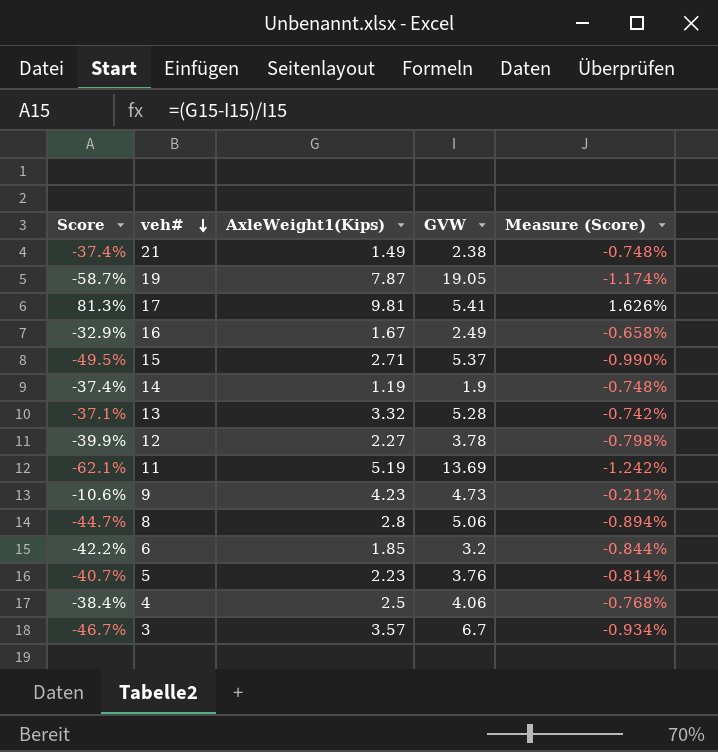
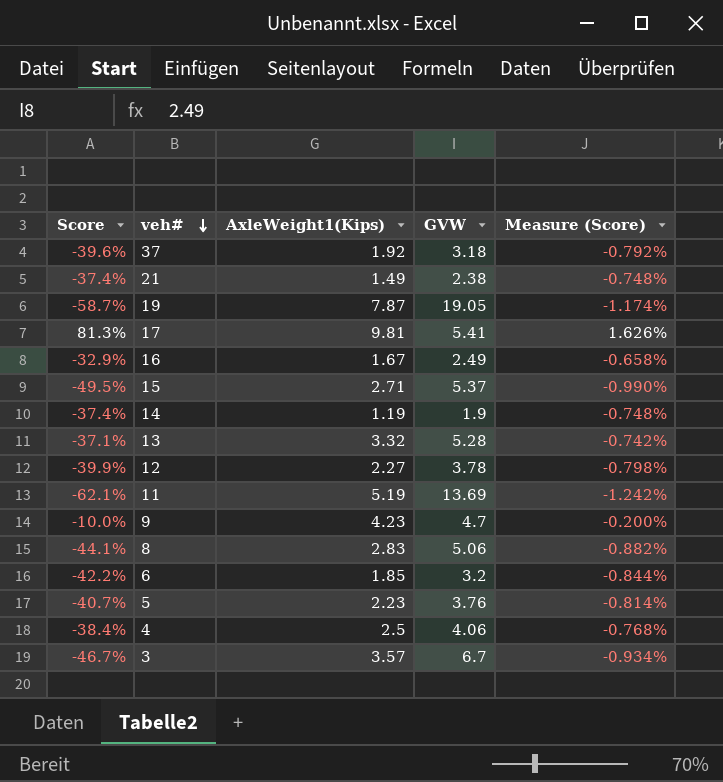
row 37: none -> -39.6% | 1.92 | 3.18 | -0.792%
9 | Score: -10.6% -> -10.0%
9 | GVW: 4.73 -> 4.7
9 | Measure (Score): -0.212% -> -0.200%
8 | Score: -44.7% -> -44.1%
8 | AxleWeight1(Kips): 2.8 -> 2.83
8 | Measure (Score): -0.894% -> -0.882%

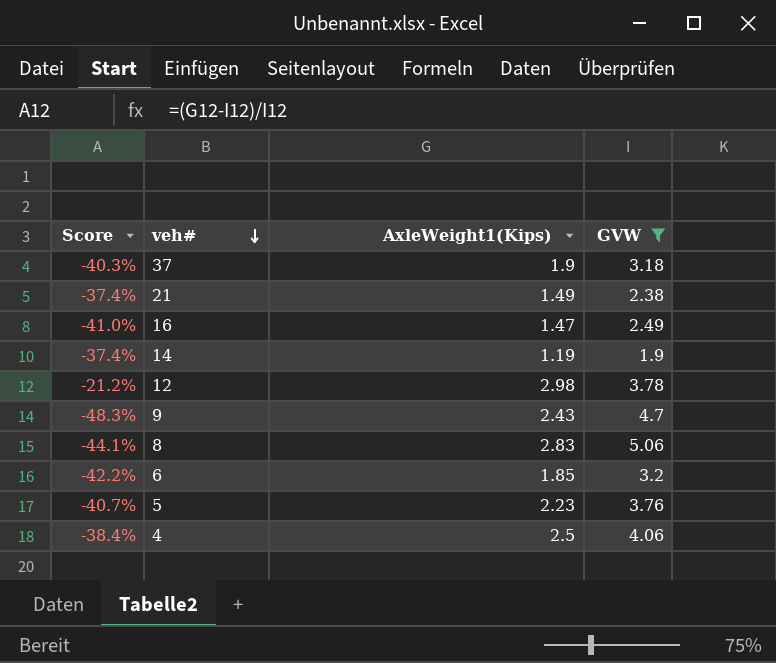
filter: none -> GVW <= 5.06
column Measure (Score) | formula: [Score] * 0.02 -> none
37 | Score: -39.6% -> -40.3%
37 | AxleWeight1(Kips): 1.92 -> 1.9
16 | Score: -32.9% -> -41.0%
16 | AxleWeight1(Kips): 1.67 -> 1.47
12 | Score: -39.9% -> -21.2%
12 | AxleWeight1(Kips): 2.27 -> 2.98
9 | Score: -10.0% -> -48.3%
9 | AxleWeight1(Kips): 4.23 -> 2.43

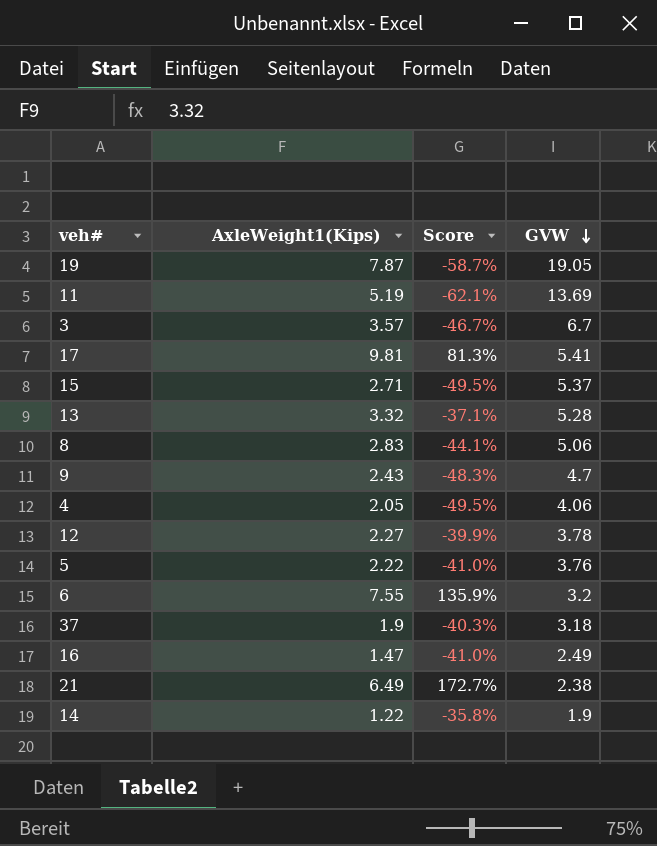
filter: GVW <= 5.06 -> none
row order: veh# descending -> GVW descending
column Score | position: 1 -> 3
4 | AxleWeight1(Kips): 2.5 -> 2.05
4 | Score: -38.4% -> -49.5%
12 | AxleWeight1(Kips): 2.98 -> 2.27
12 | Score: -21.2% -> -39.9%
5 | AxleWeight1(Kips): 2.23 -> 2.22
5 | Score: -40.7% -> -41.0%
6 | AxleWeight1(Kips): 1.85 -> 7.55
6 | Score: -42.2% -> 135.9%
21 | AxleWeight1(Kips): 1.49 -> 6.49
21 | Score: -37.4% -> 172.7%
14 | AxleWeight1(Kips): 1.19 -> 1.22
14 | Score: -37.4% -> -35.8%

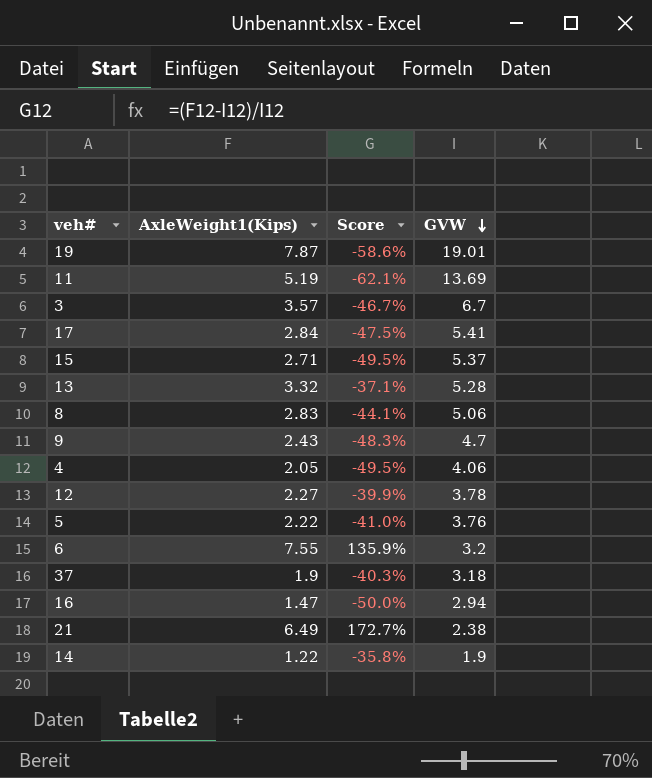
19 | Score: -58.7% -> -58.6%
19 | GVW: 19.05 -> 19.01
17 | AxleWeight1(Kips): 9.81 -> 2.84
17 | Score: 81.3% -> -47.5%
16 | Score: -41.0% -> -50.0%
16 | GVW: 2.49 -> 2.94

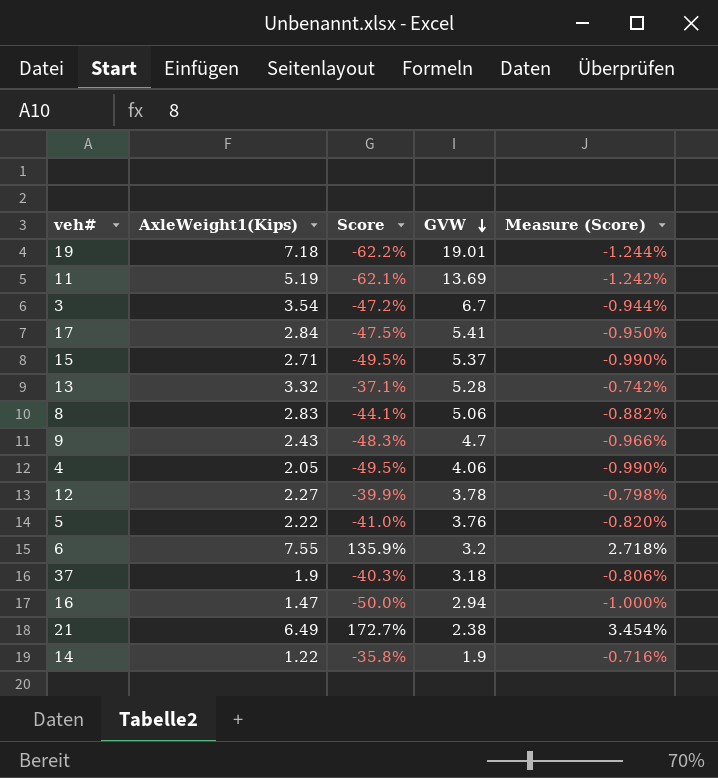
column Measure (Score) | formula: none -> [Score] * 0.02
19 | AxleWeight1(Kips): 7.87 -> 7.18
19 | Score: -58.6% -> -62.2%
3 | AxleWeight1(Kips): 3.57 -> 3.54
3 | Score: -46.7% -> -47.2%

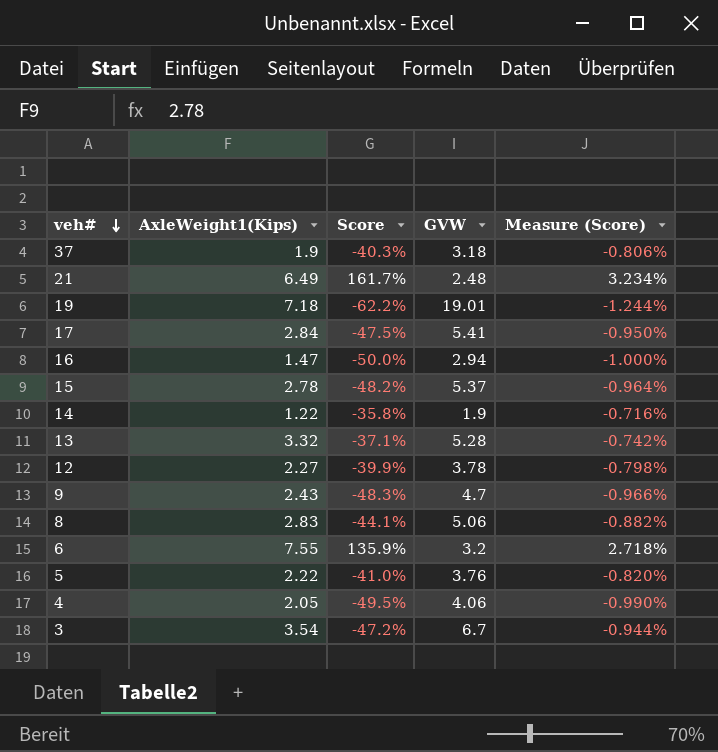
row order: GVW descending -> veh# descending
row 11: 5.19 | -62.1% | 13.69 | -1.242% -> none
21 | Score: 172.7% -> 161.7%
21 | GVW: 2.38 -> 2.48
21 | Measure (Score): 3.454% -> 3.234%
15 | AxleWeight1(Kips): 2.71 -> 2.78
15 | Score: -49.5% -> -48.2%
15 | Measure (Score): -0.990% -> -0.964%

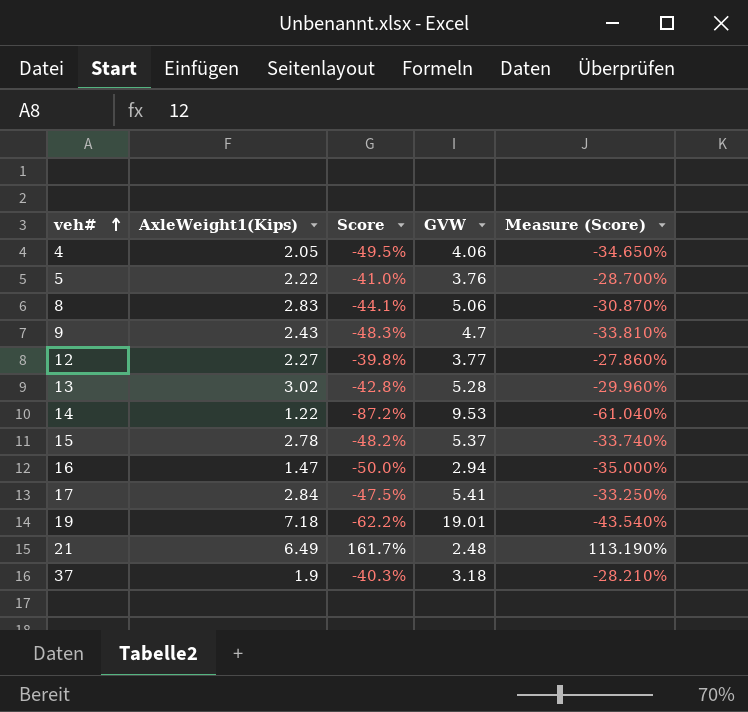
row order: veh# descending -> veh# ascending
column Measure (Score) | formula: [Score] * 0.02 -> [Score] * 0.7
row 6: 7.55 | 135.9% | 3.2 | 2.718% -> none
row 3: 3.54 | -47.2% | 6.7 | -0.944% -> none
12 | Score: -39.9% -> -39.8%
12 | GVW: 3.78 -> 3.77
13 | AxleWeight1(Kips): 3.32 -> 3.02
13 | Score: -37.1% -> -42.8%
14 | Score: -35.8% -> -87.2%
14 | GVW: 1.9 -> 9.53

